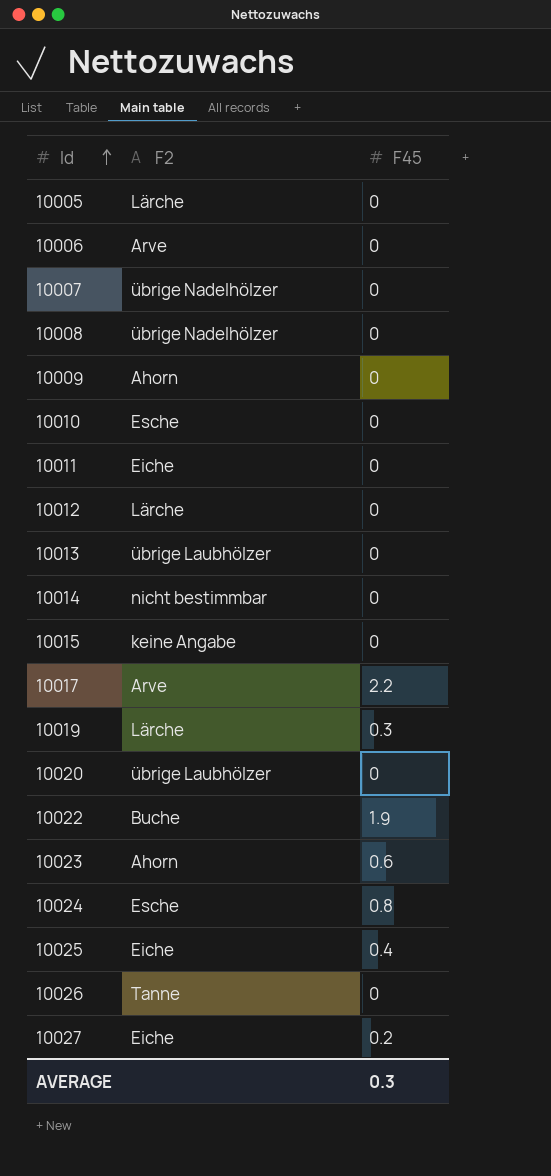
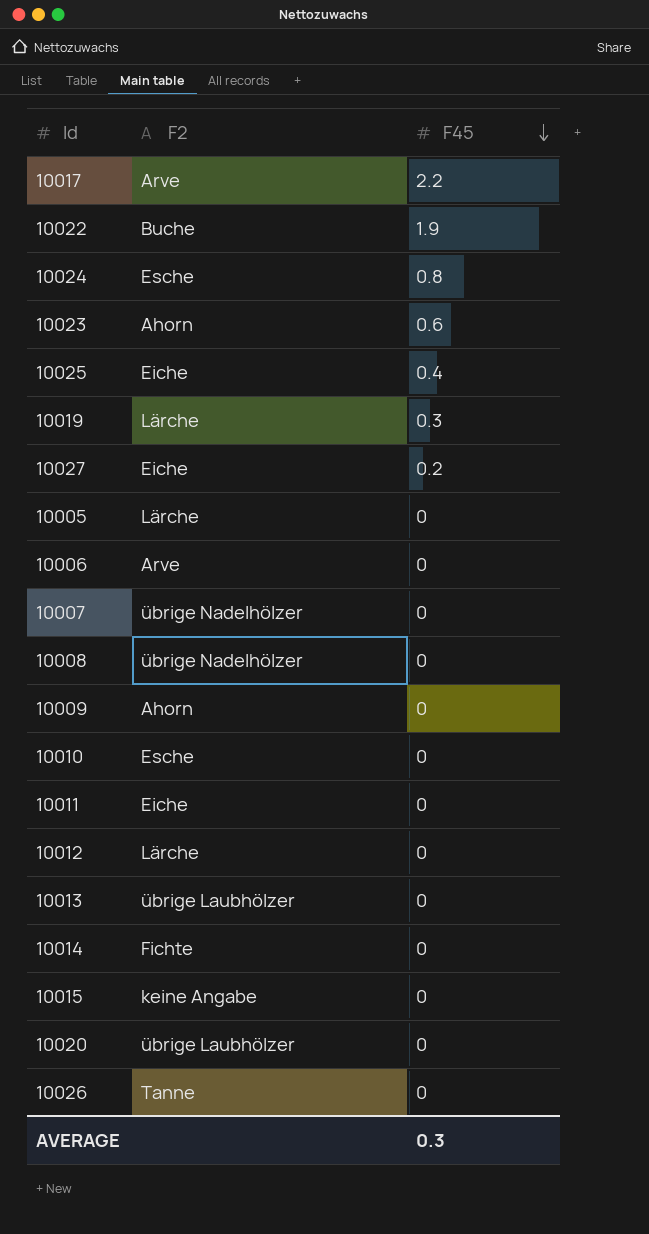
row order: Id ascending -> F45 descending
10014 | F2: nicht bestimmbar -> Fichte

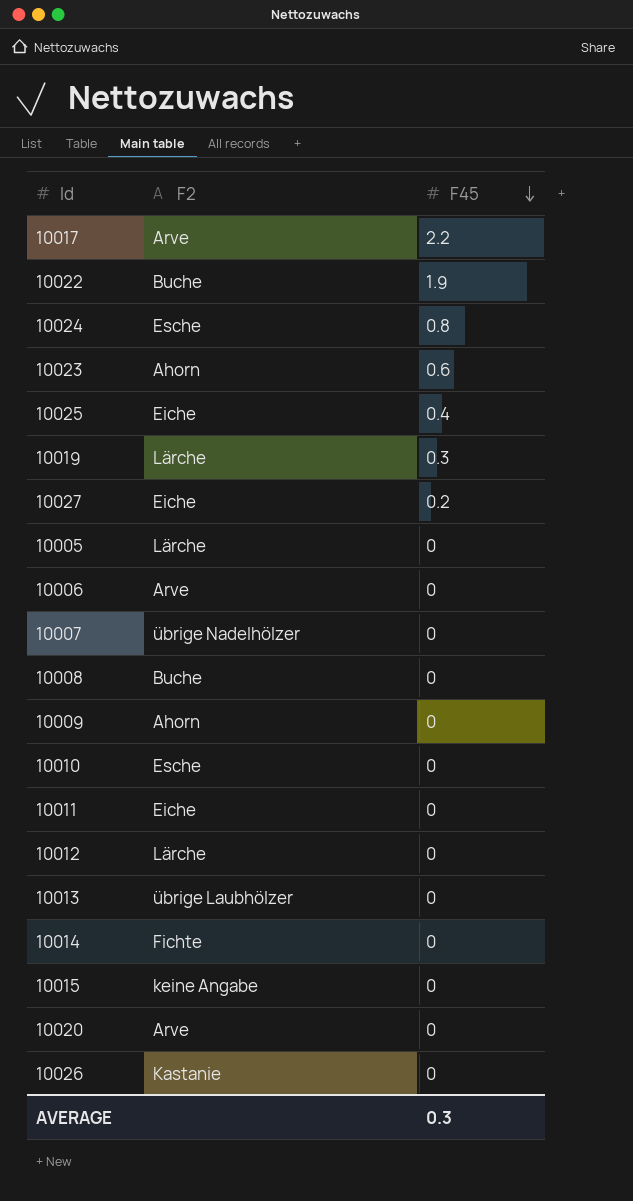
10008 | F2: übrige Nadelhölzer -> Buche
10020 | F2: übrige Laubhölzer -> Arve
10026 | F2: Tanne -> Kastanie

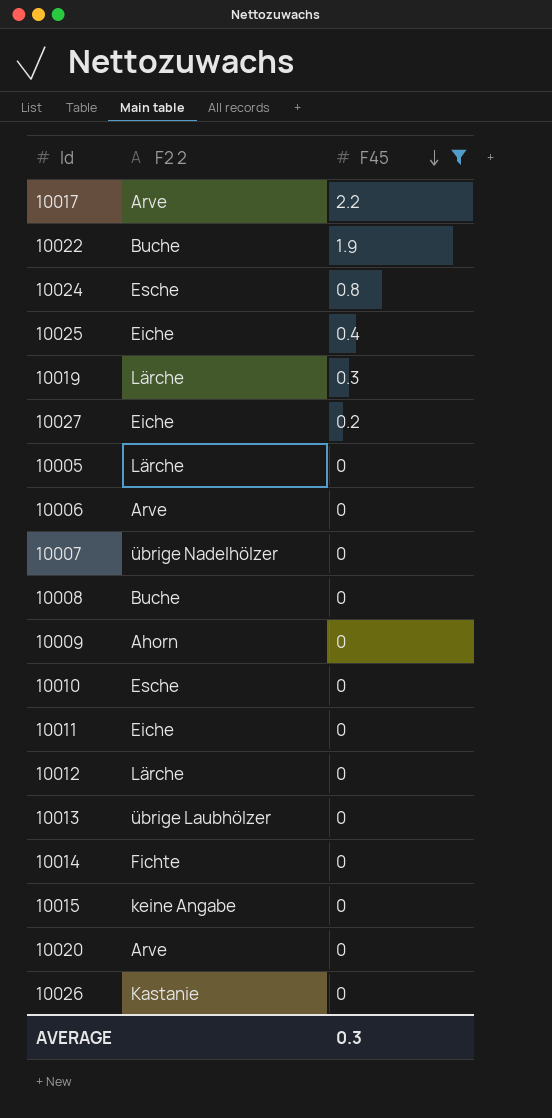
filter: none -> F45 != 0.6
column name: F2 -> F2 2

